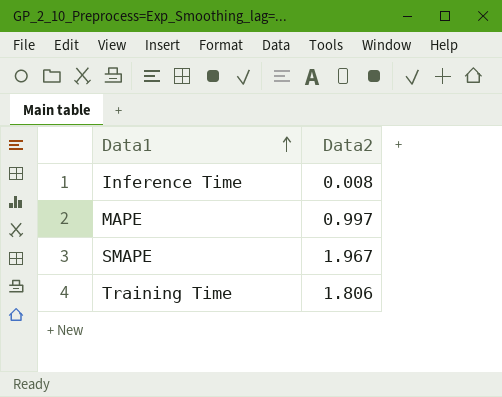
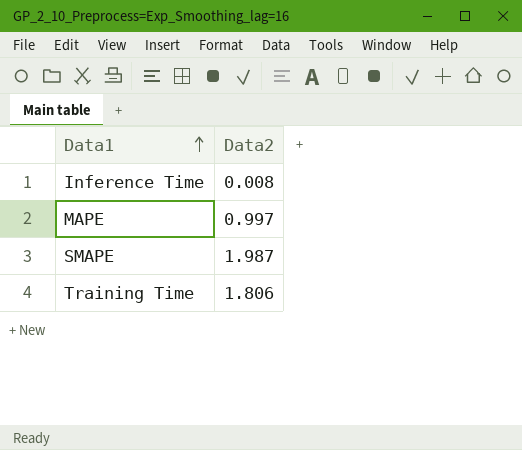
SMAPE | Data2: 1.967 -> 1.987

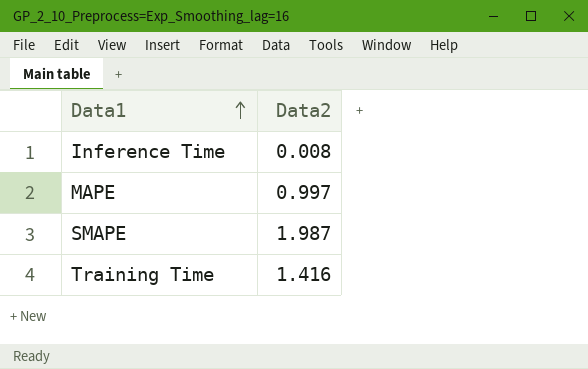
Training Time | Data2: 1.806 -> 1.416

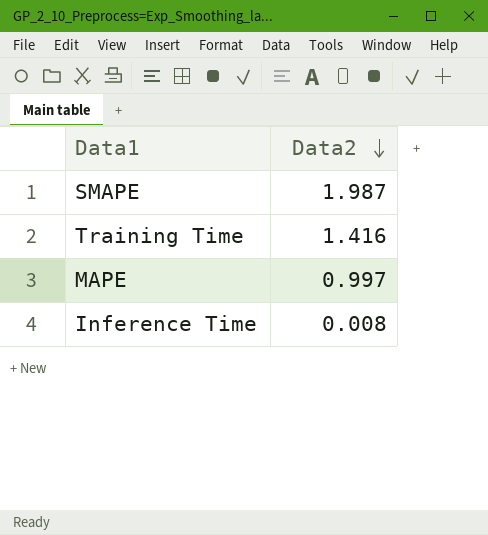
row order: Data1 ascending -> Data2 descending

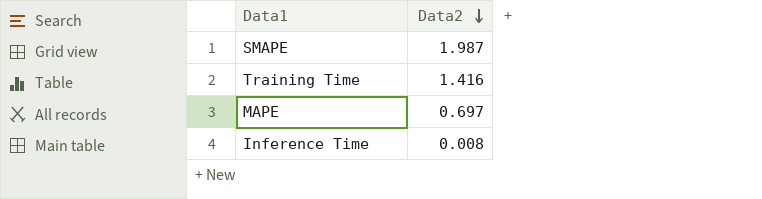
MAPE | Data2: 0.997 -> 0.697

